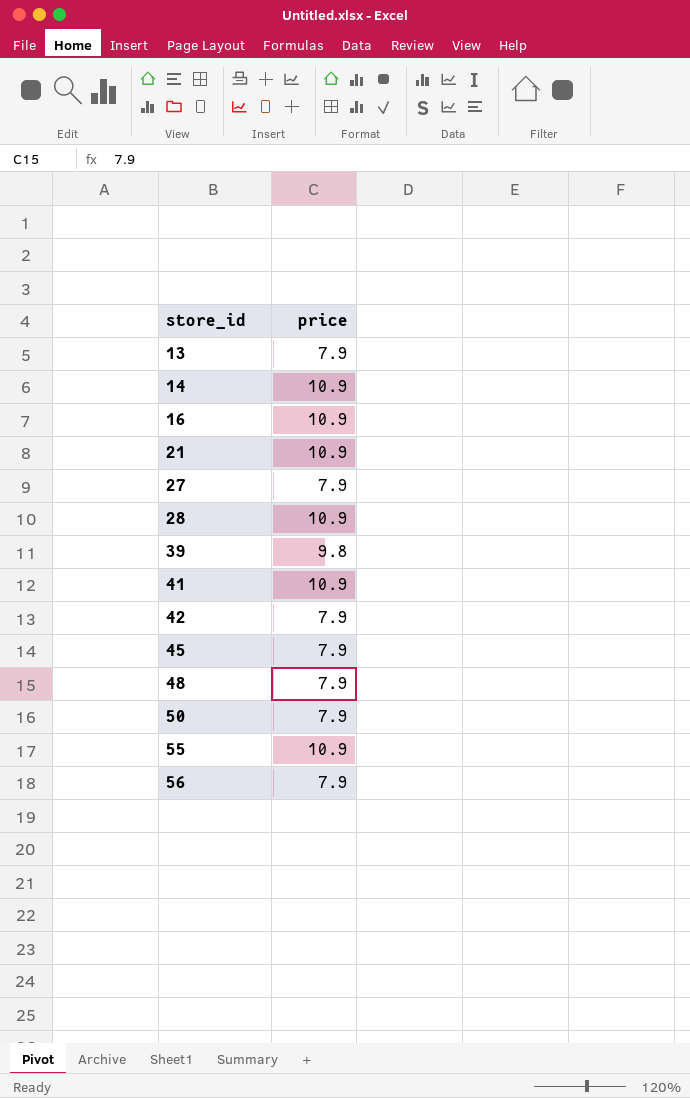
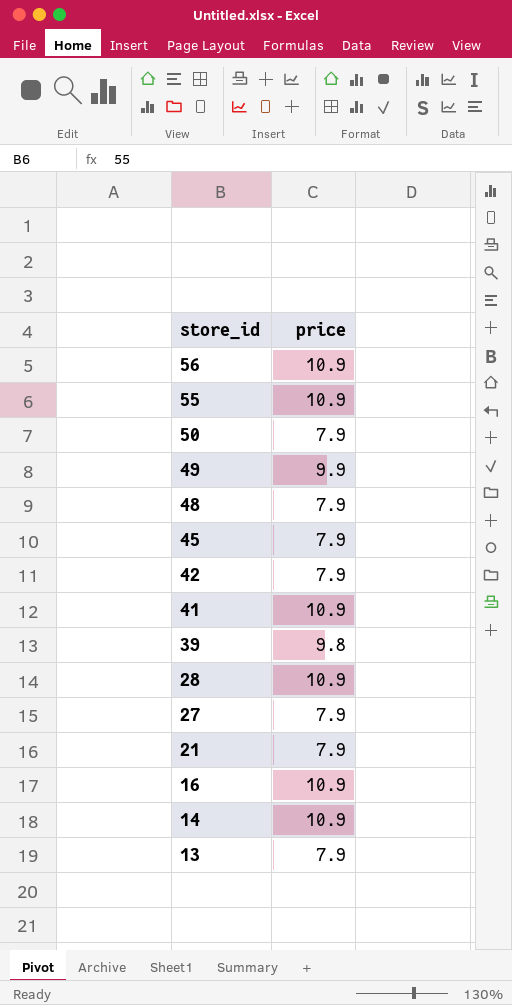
row order: store_id ascending -> store_id descending
56 | price: 7.9 -> 10.9
row 49: none -> 9.9
21 | price: 10.9 -> 7.9

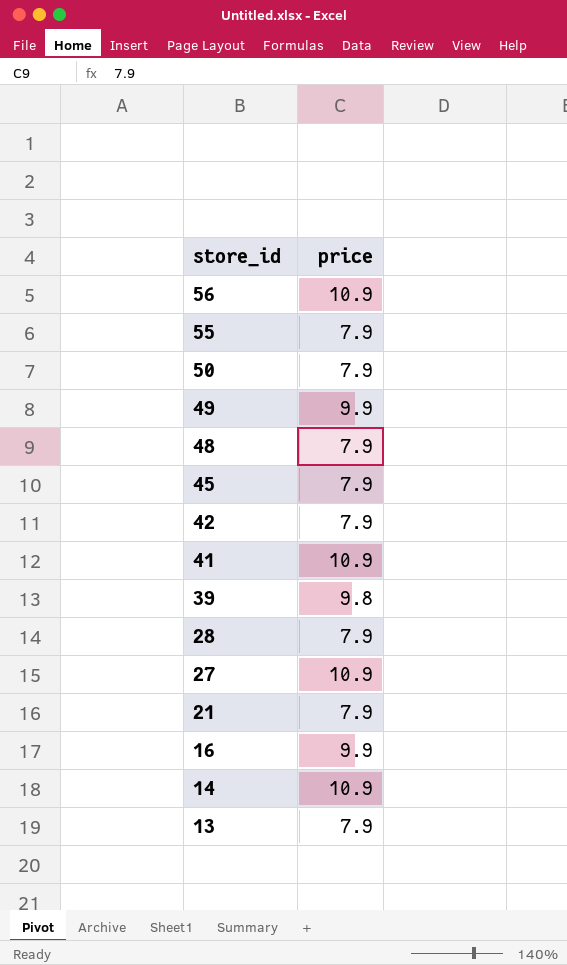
55 | price: 10.9 -> 7.9
28 | price: 10.9 -> 7.9
27 | price: 7.9 -> 10.9
16 | price: 10.9 -> 9.9

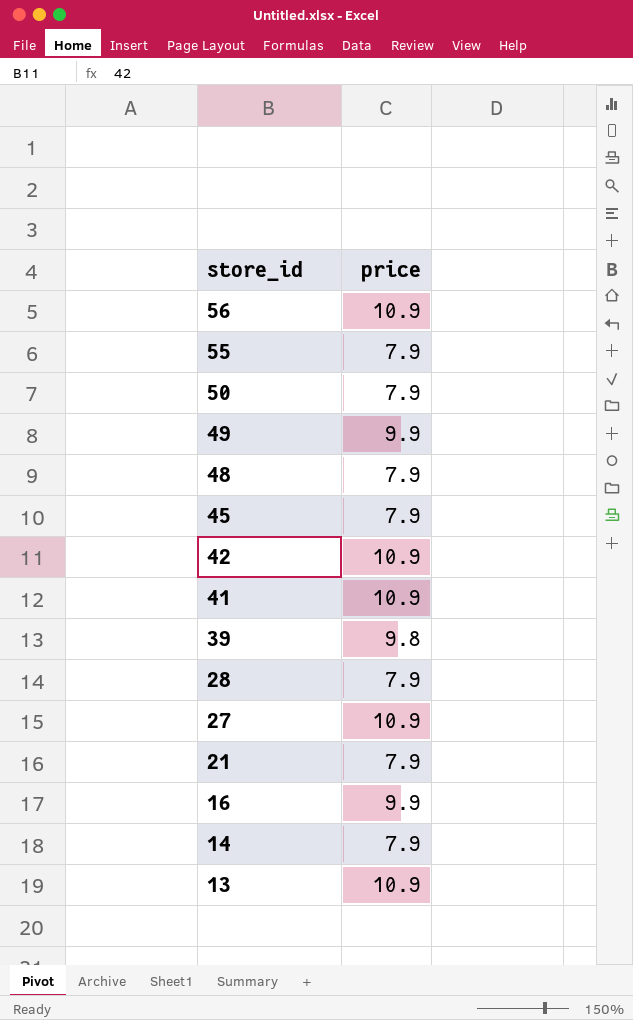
42 | price: 7.9 -> 10.9
14 | price: 10.9 -> 7.9
13 | price: 7.9 -> 10.9

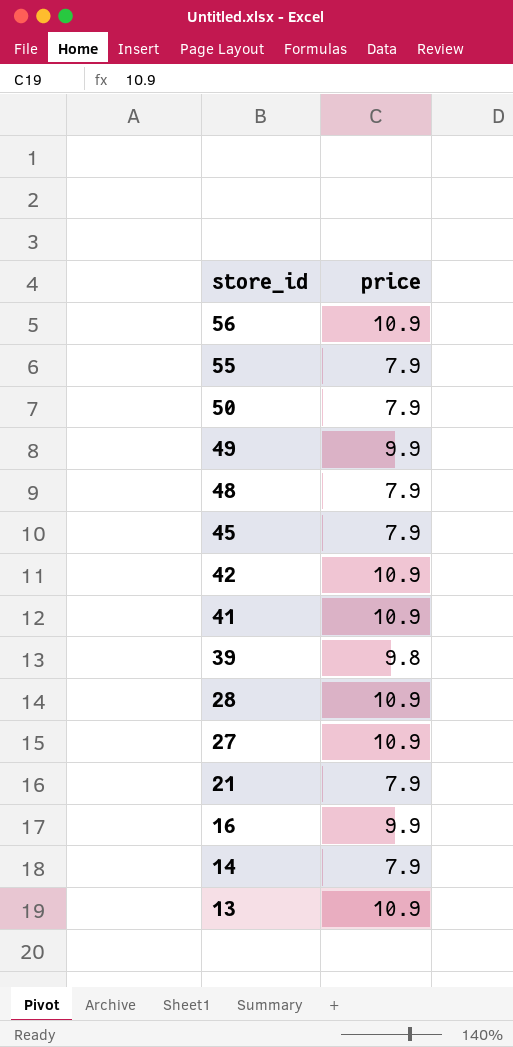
28 | price: 7.9 -> 10.9

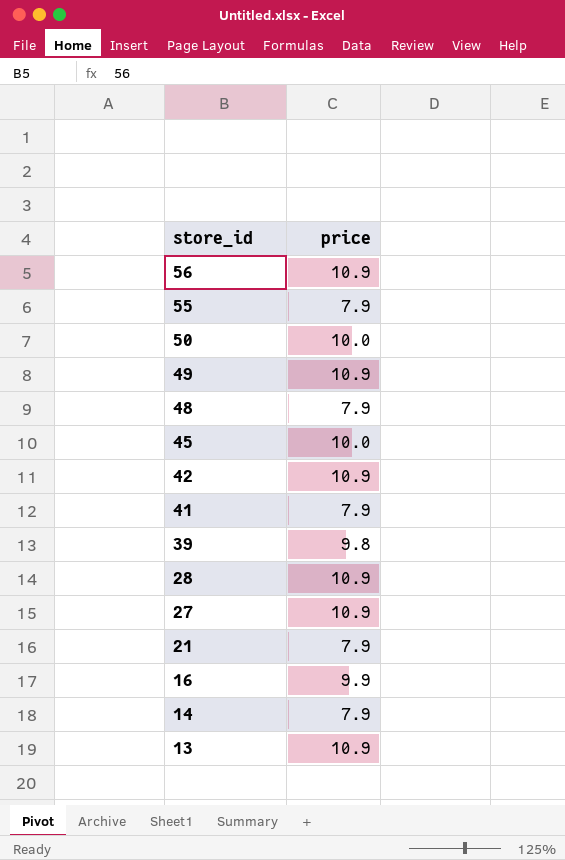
50 | price: 7.9 -> 10.0
49 | price: 9.9 -> 10.9
45 | price: 7.9 -> 10.0
41 | price: 10.9 -> 7.9

